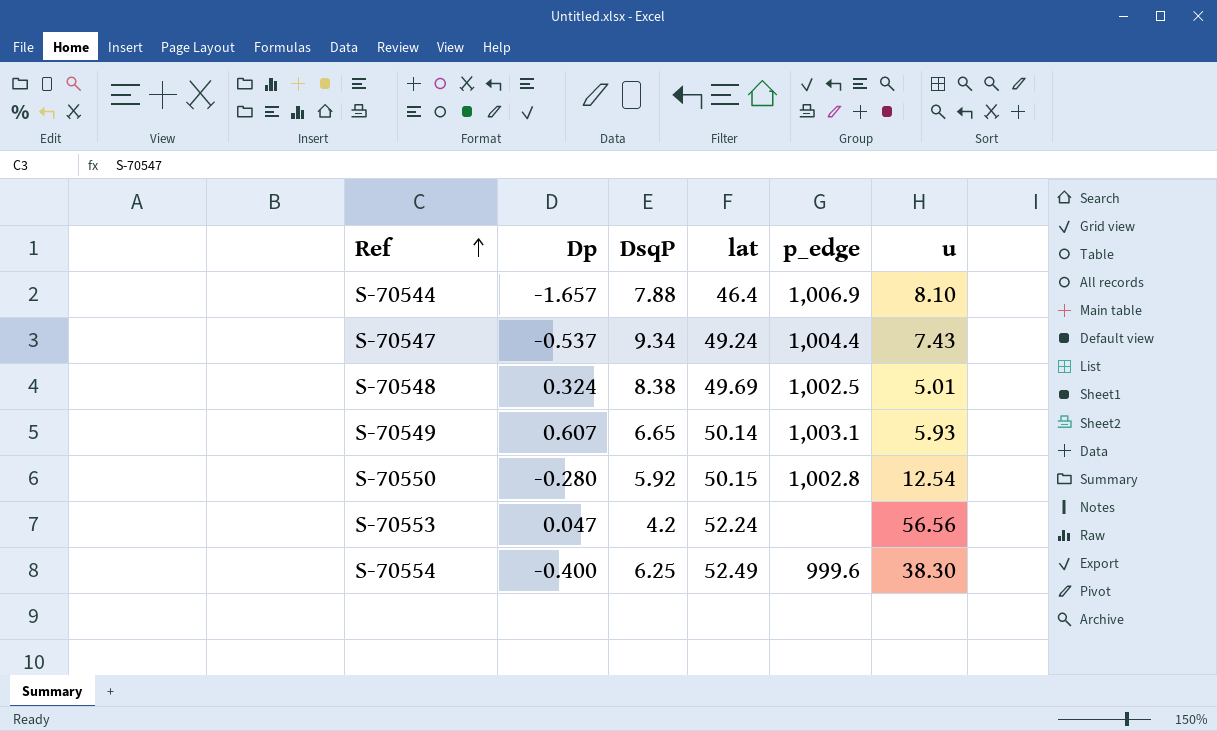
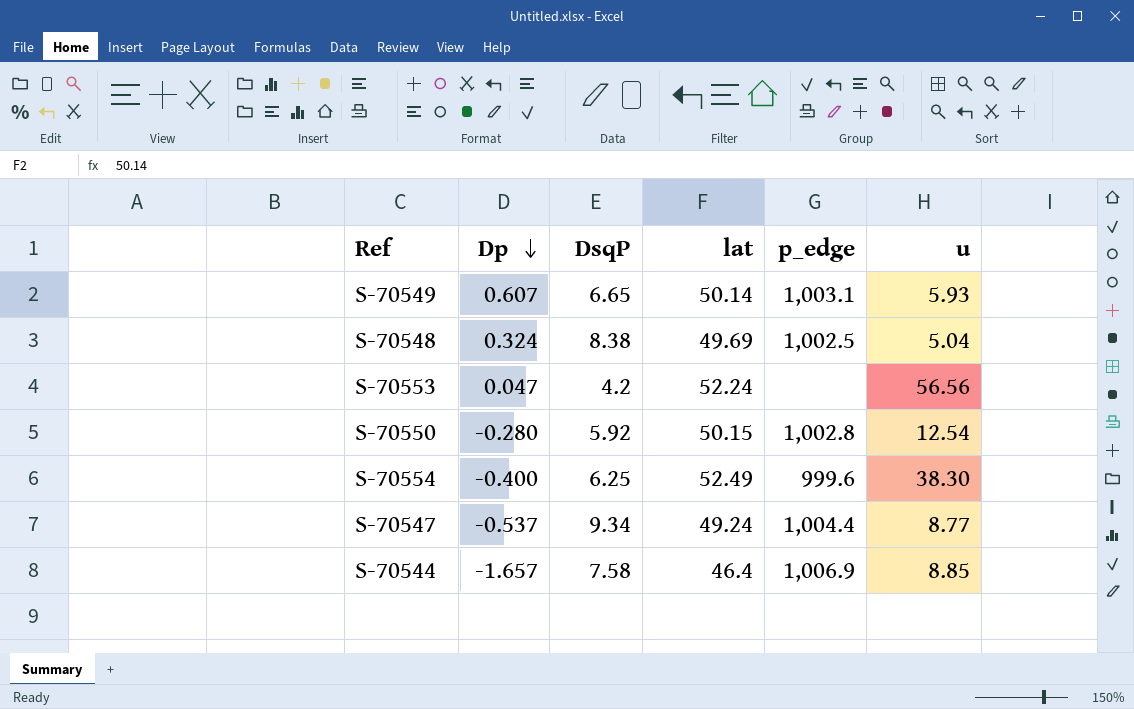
row order: Ref ascending -> Dp descending
S-70548 | u: 5.01 -> 5.04
S-70547 | u: 7.43 -> 8.77
S-70544 | DsqP: 7.88 -> 7.58
S-70544 | u: 8.10 -> 8.85

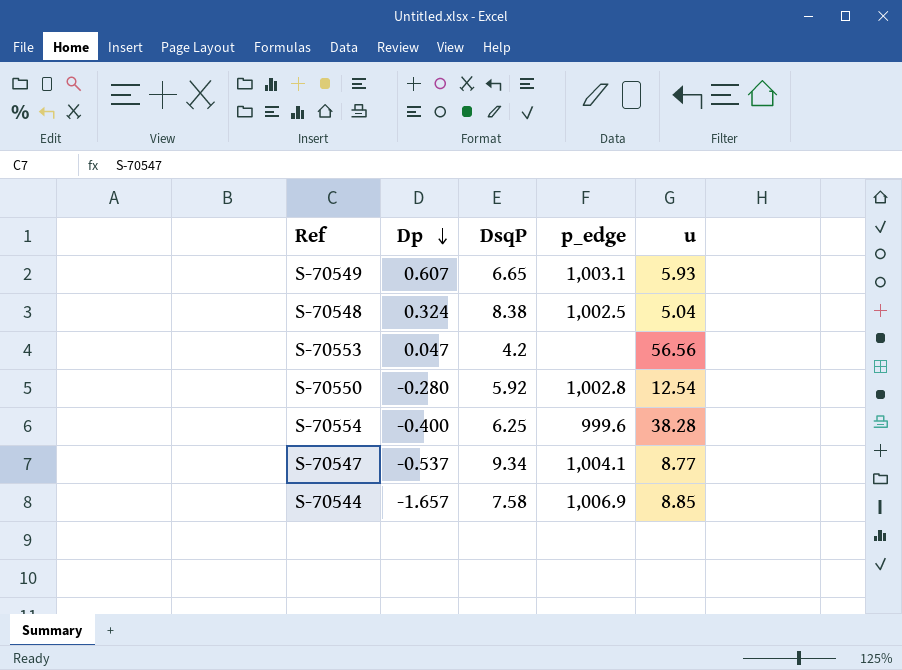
column lat | position: 4 -> none
S-70554 | u: 38.30 -> 38.28
S-70547 | p_edge: 1,004.4 -> 1,004.1

